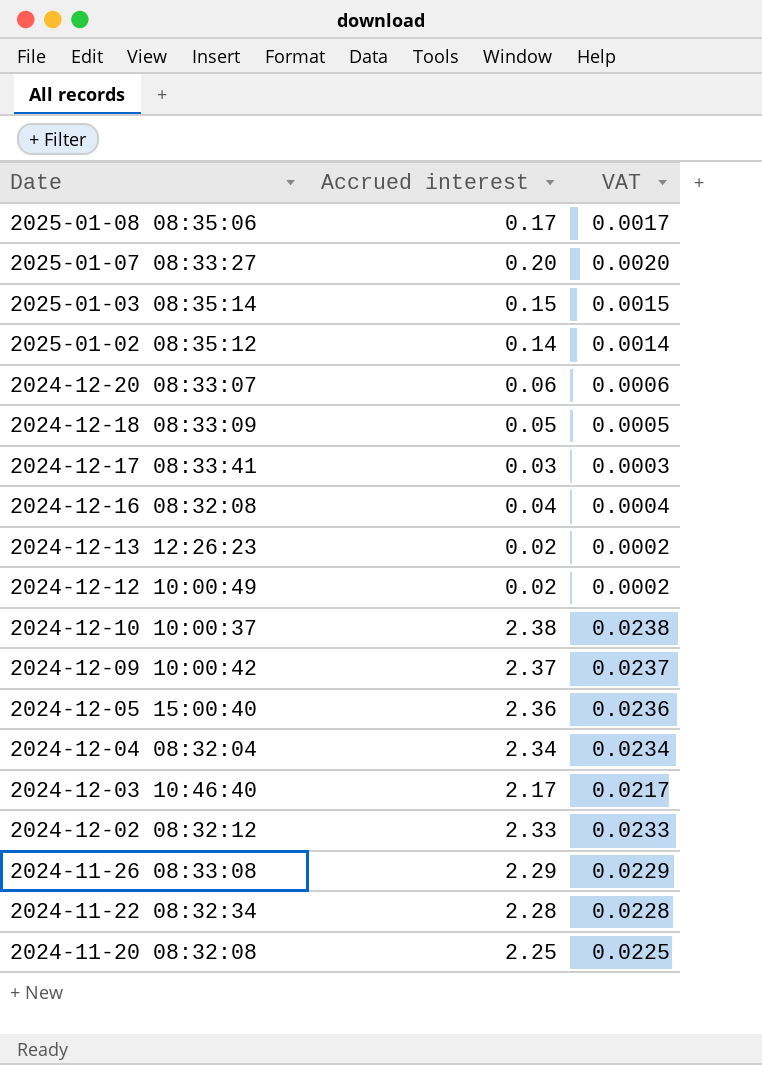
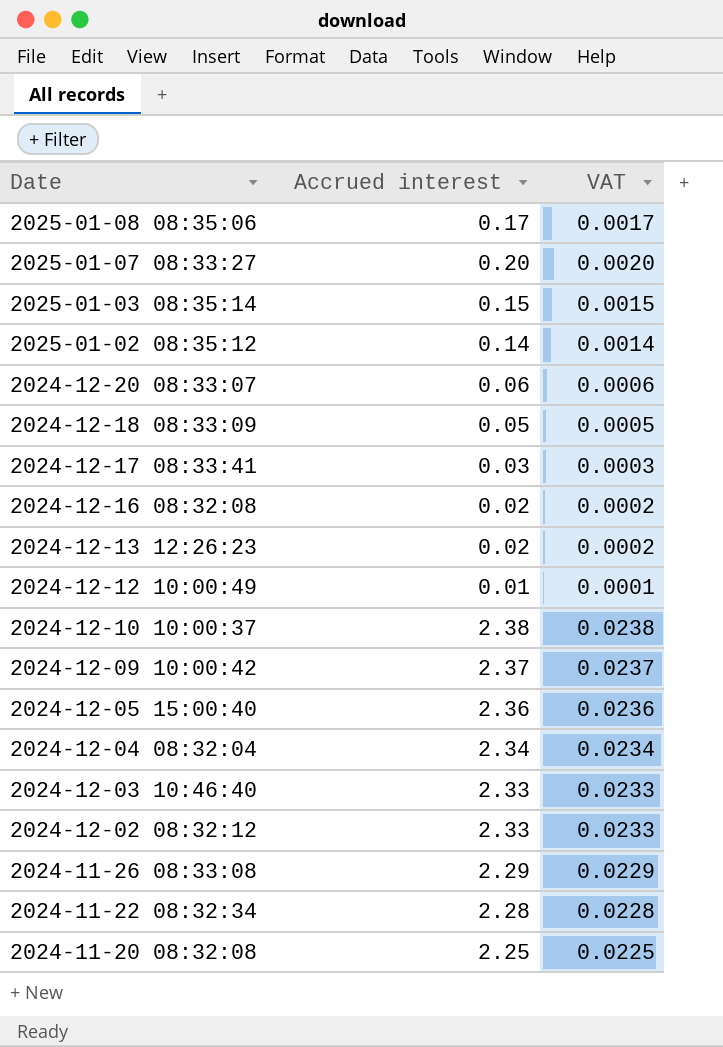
2024-12-16 08:32:08 | Accrued interest: 0.04 -> 0.02
2024-12-16 08:32:08 | VAT: 0.0004 -> 0.0002
2024-12-12 10:00:49 | Accrued interest: 0.02 -> 0.01
2024-12-12 10:00:49 | VAT: 0.0002 -> 0.0001
2024-12-03 10:46:40 | Accrued interest: 2.17 -> 2.33
2024-12-03 10:46:40 | VAT: 0.0217 -> 0.0233

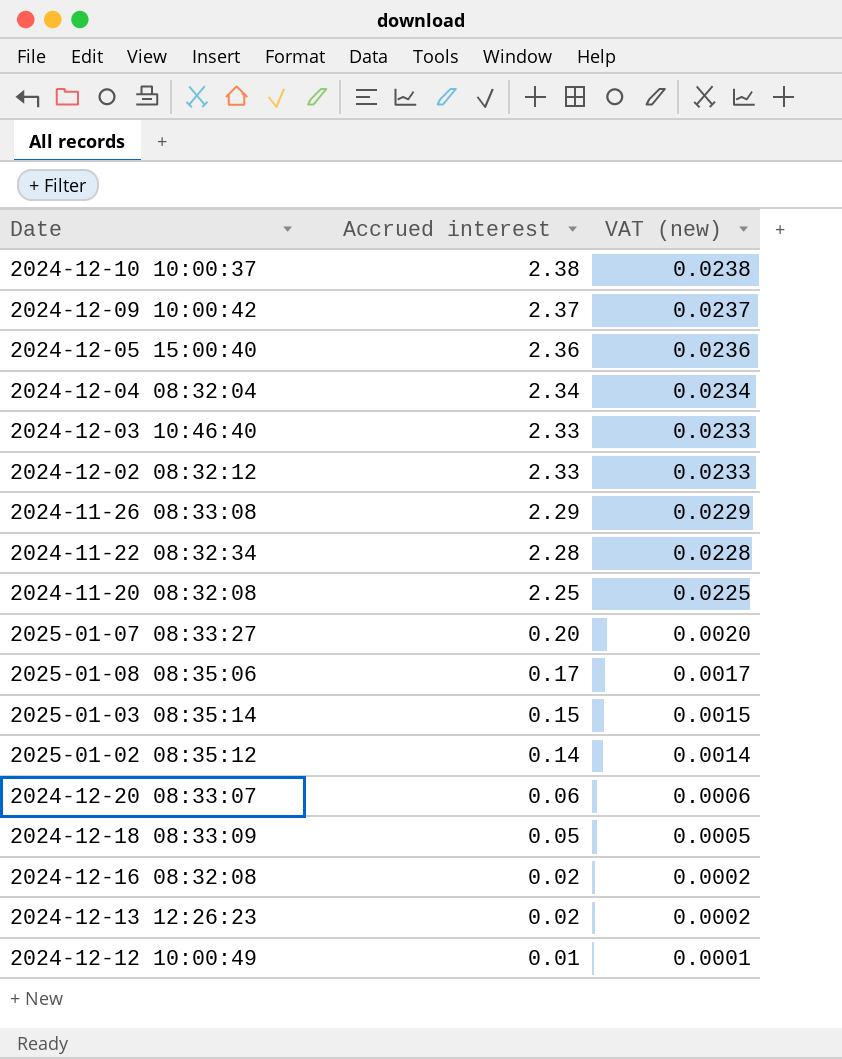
row order: Date descending -> Accrued interest descending
column name: VAT -> VAT (new)
row 2024-12-17 08:33:41: 0.03 | 0.0003 -> none

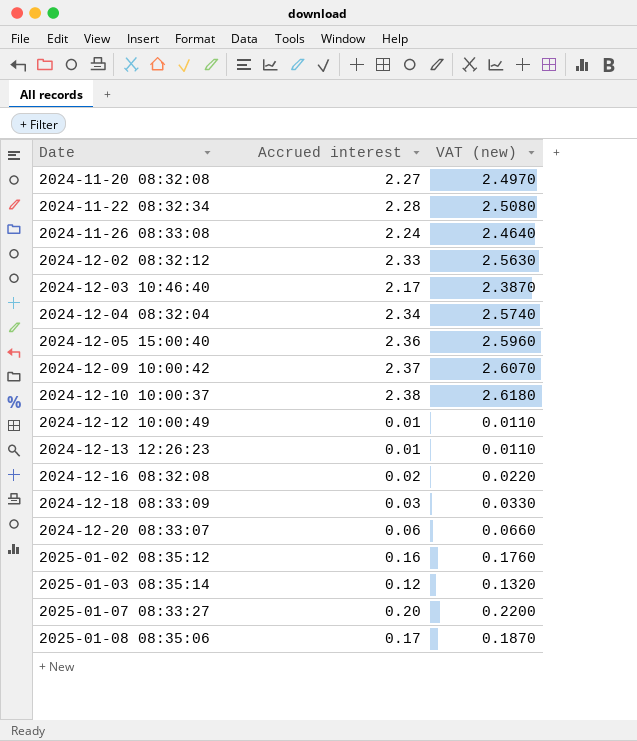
row order: Accrued interest descending -> Date ascending
column VAT (new) | formula: [Accrued interest] * 0.01 -> [Accrued interest] * 1.1
2024-11-20 08:32:08 | Accrued interest: 2.25 -> 2.27
2024-11-26 08:33:08 | Accrued interest: 2.29 -> 2.24
2024-12-03 10:46:40 | Accrued interest: 2.33 -> 2.17
2024-12-13 12:26:23 | Accrued interest: 0.02 -> 0.01
2024-12-18 08:33:09 | Accrued interest: 0.05 -> 0.03
2025-01-02 08:35:12 | Accrued interest: 0.14 -> 0.16
2025-01-03 08:35:14 | Accrued interest: 0.15 -> 0.12

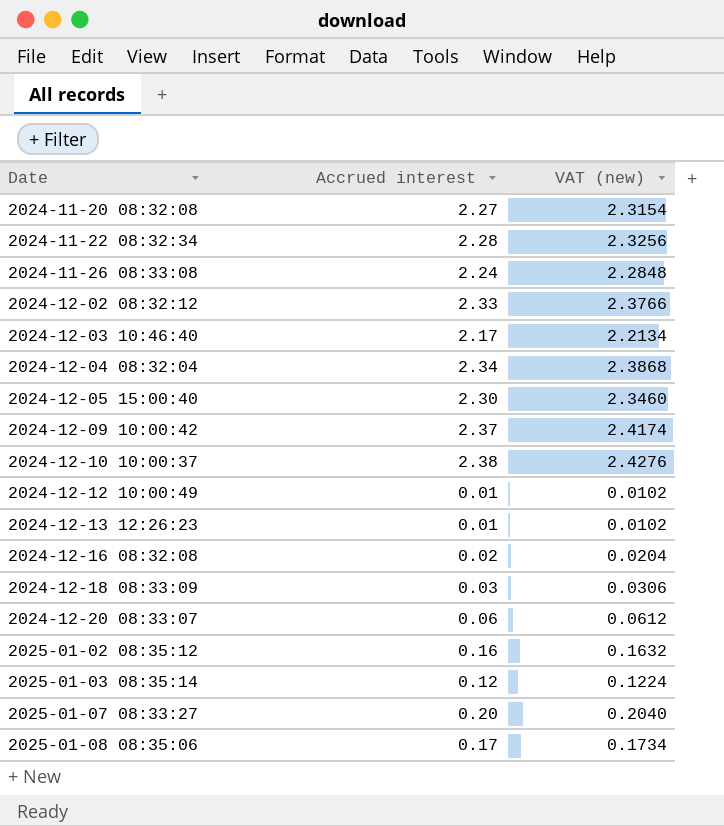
column VAT (new) | formula: [Accrued interest] * 1.1 -> [Accrued interest] * 1.02
2024-12-05 15:00:40 | Accrued interest: 2.36 -> 2.30

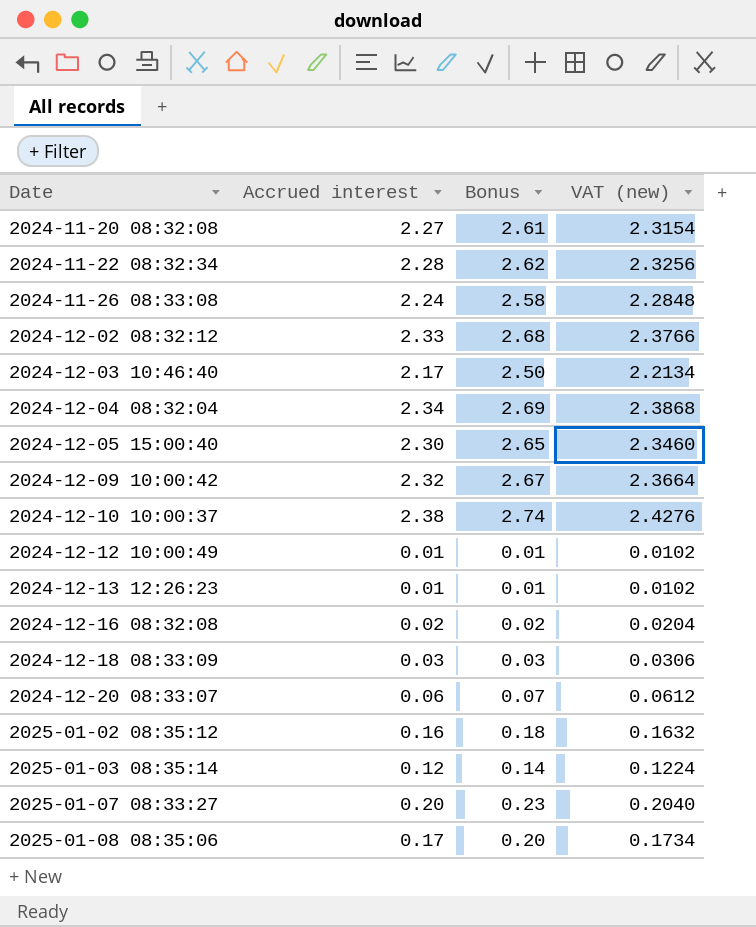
column Bonus | formula: none -> [Accrued interest] * 1.15
2024-12-09 10:00:42 | Accrued interest: 2.37 -> 2.32
2024-12-09 10:00:42 | VAT (new): 2.4174 -> 2.3664

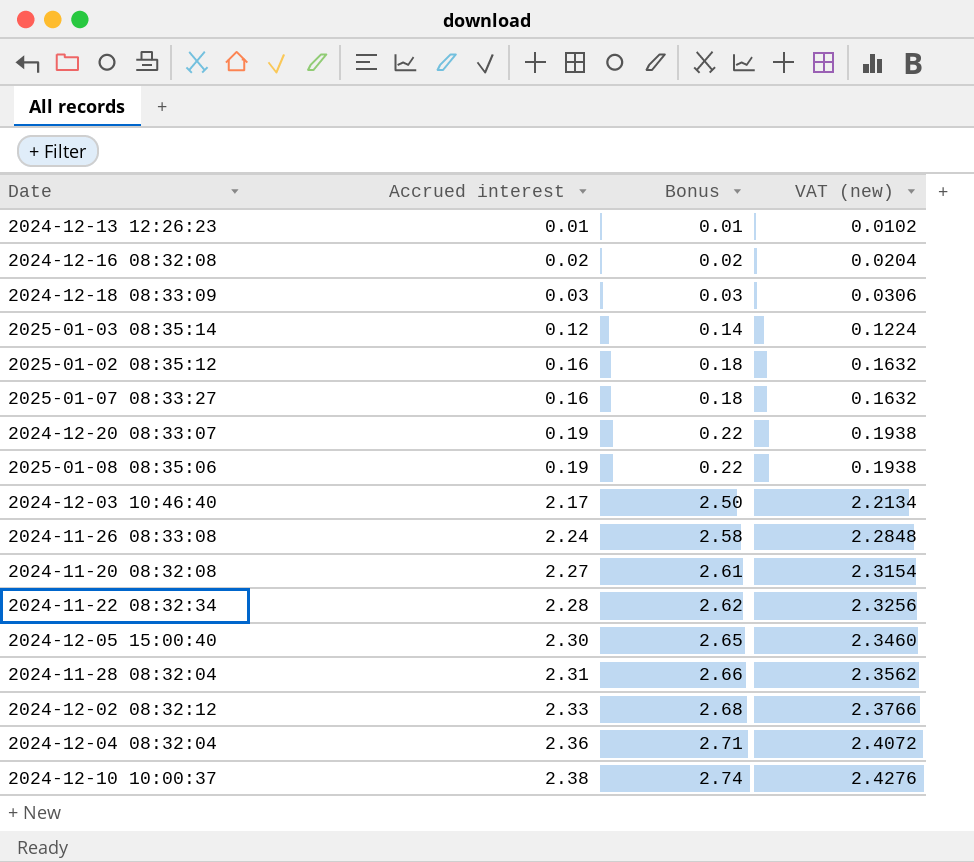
row order: Date ascending -> Accrued interest ascending
row 2024-12-09 10:00:42: 2.32 | 2.67 | 2.3664 -> none
row 2024-12-12 10:00:49: 0.01 | 0.01 | 0.0102 -> none
2025-01-07 08:33:27 | Accrued interest: 0.20 -> 0.16
2025-01-07 08:33:27 | Bonus: 0.23 -> 0.18
2025-01-07 08:33:27 | VAT (new): 0.2040 -> 0.1632
2024-12-20 08:33:07 | Accrued interest: 0.06 -> 0.19
2024-12-20 08:33:07 | Bonus: 0.07 -> 0.22
2024-12-20 08:33:07 | VAT (new): 0.0612 -> 0.1938
2025-01-08 08:35:06 | Accrued interest: 0.17 -> 0.19
2025-01-08 08:35:06 | Bonus: 0.20 -> 0.22
2025-01-08 08:35:06 | VAT (new): 0.1734 -> 0.1938
row 2024-11-28 08:32:04: none -> 2.31 | 2.66 | 2.3562
2024-12-04 08:32:04 | Accrued interest: 2.34 -> 2.36
2024-12-04 08:32:04 | Bonus: 2.69 -> 2.71
2024-12-04 08:32:04 | VAT (new): 2.3868 -> 2.4072

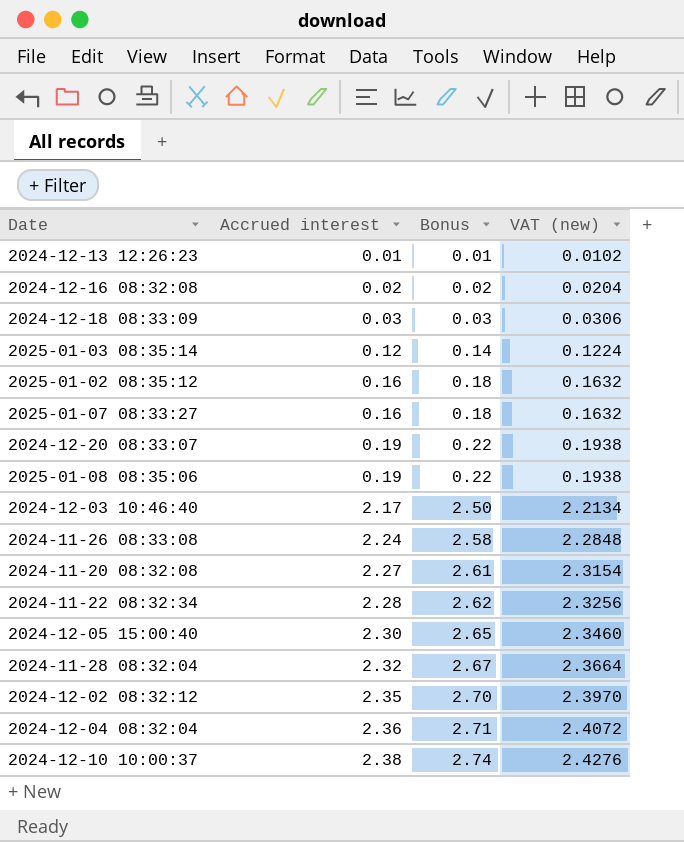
2024-11-28 08:32:04 | Accrued interest: 2.31 -> 2.32
2024-11-28 08:32:04 | Bonus: 2.66 -> 2.67
2024-11-28 08:32:04 | VAT (new): 2.3562 -> 2.3664
2024-12-02 08:32:12 | Accrued interest: 2.33 -> 2.35
2024-12-02 08:32:12 | Bonus: 2.68 -> 2.70
2024-12-02 08:32:12 | VAT (new): 2.3766 -> 2.3970

